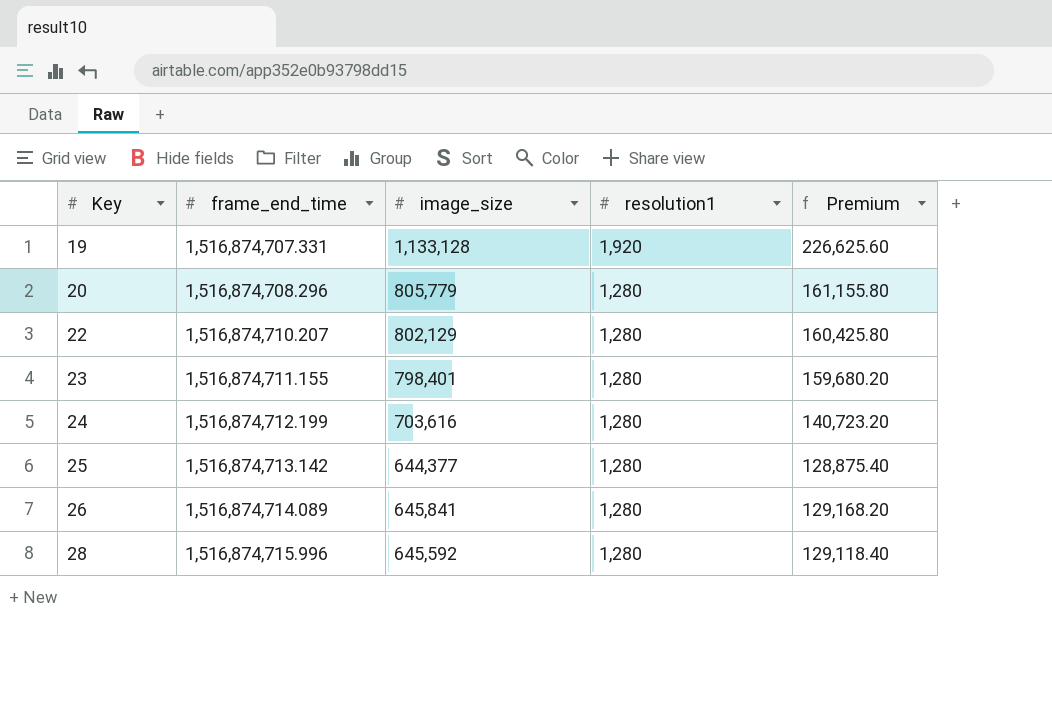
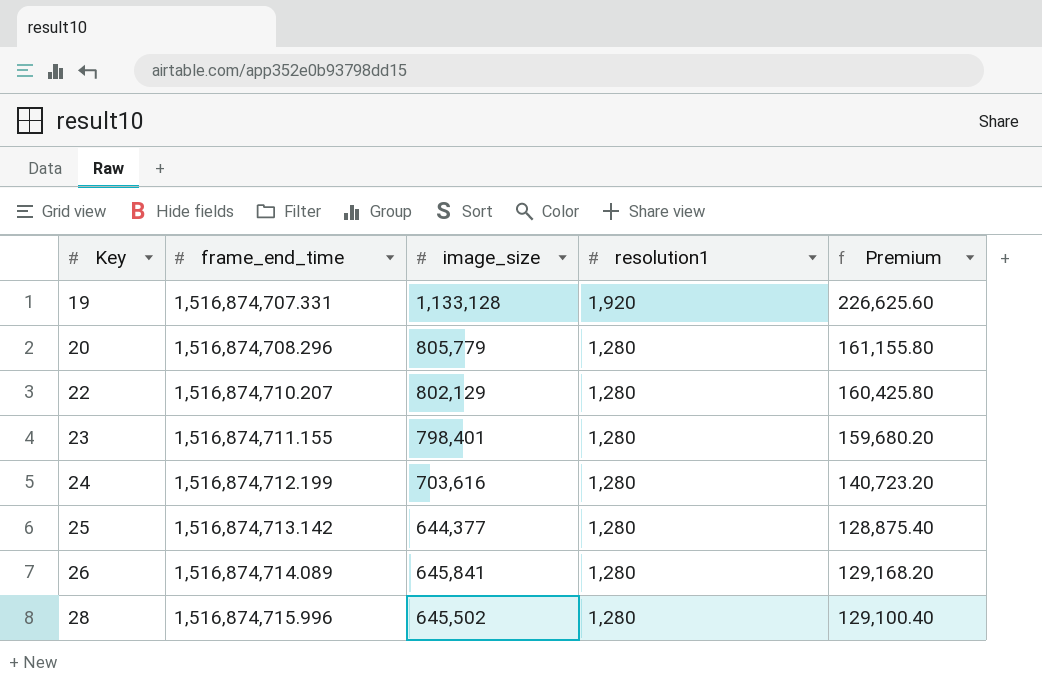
28 | image_size: 645,592 -> 645,502
28 | Premium: 129,118.40 -> 129,100.40

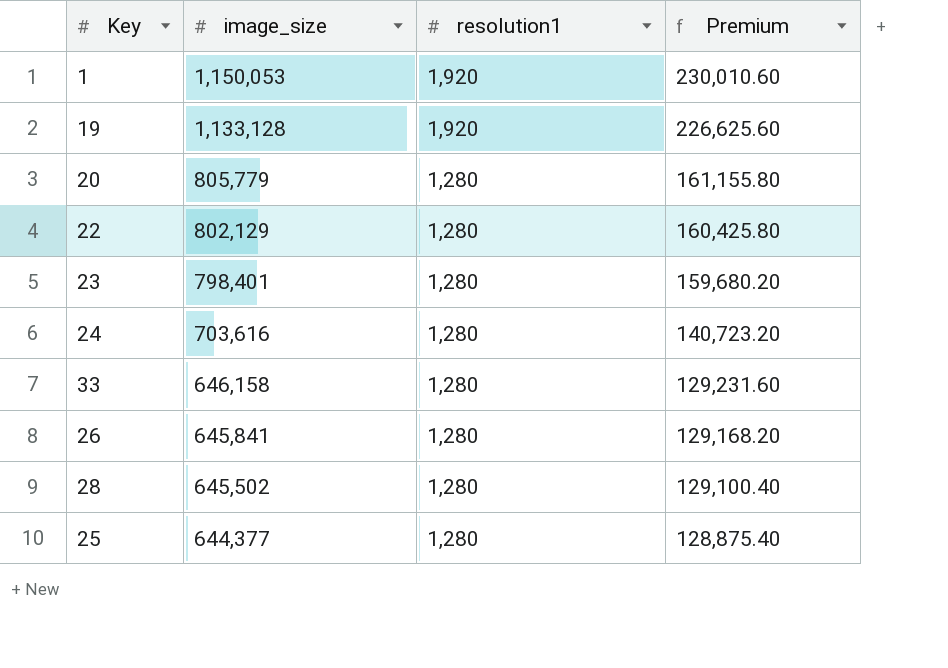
row order: Key ascending -> image_size descending
column frame_end_time | position: 2 -> none
row 1: none -> 1,150,053 | 1,920 | 230,010.60
row 33: none -> 646,158 | 1,280 | 129,231.60

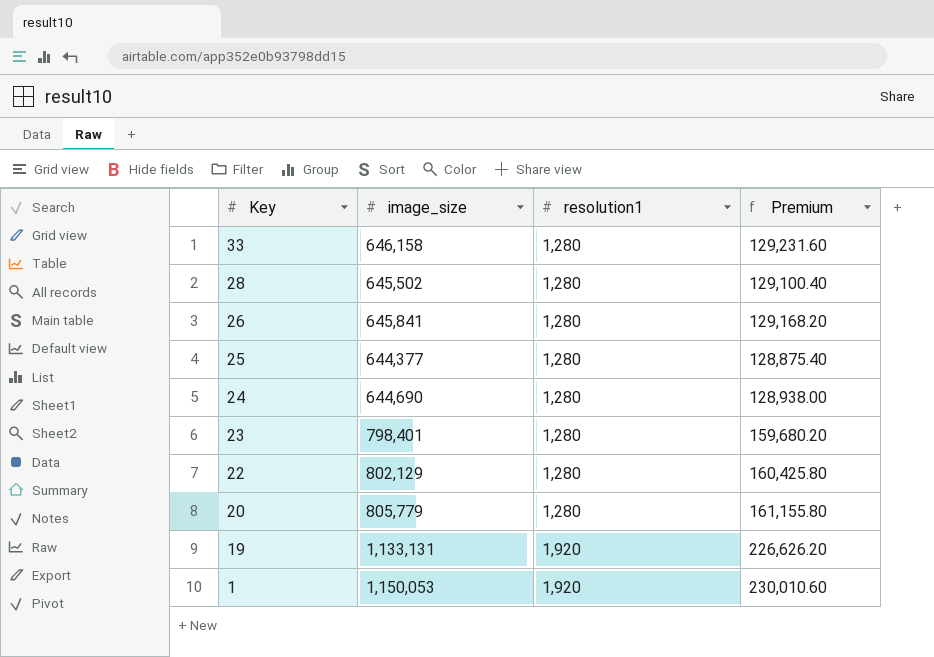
row order: image_size descending -> Key descending
24 | image_size: 703,616 -> 644,690
24 | Premium: 140,723.20 -> 128,938.00
19 | image_size: 1,133,128 -> 1,133,131
19 | Premium: 226,625.60 -> 226,626.20

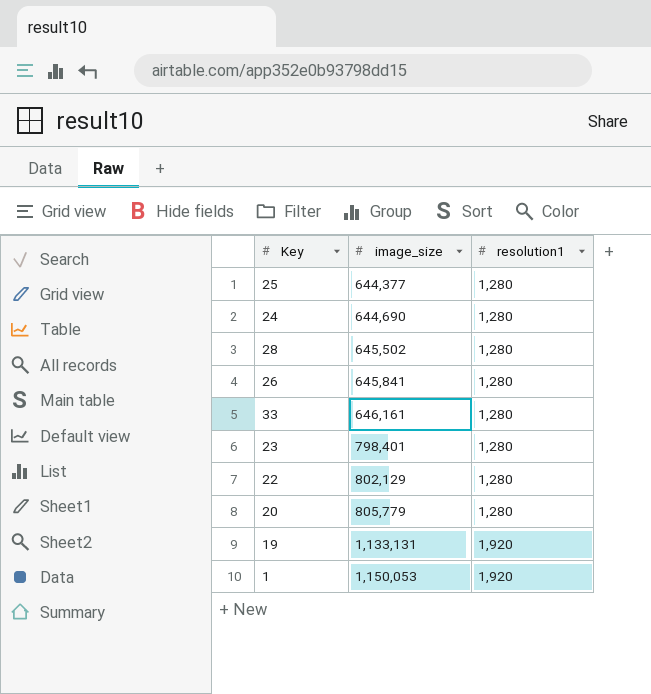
row order: Key descending -> image_size ascending
column Premium | formula: [image_size] * 0.2 -> none
33 | image_size: 646,158 -> 646,161

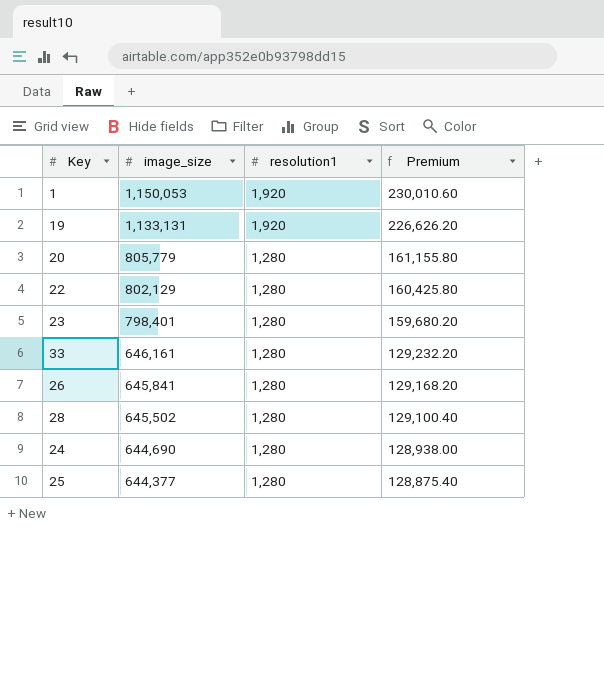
row order: image_size ascending -> image_size descending
column Premium | formula: none -> [image_size] * 0.2

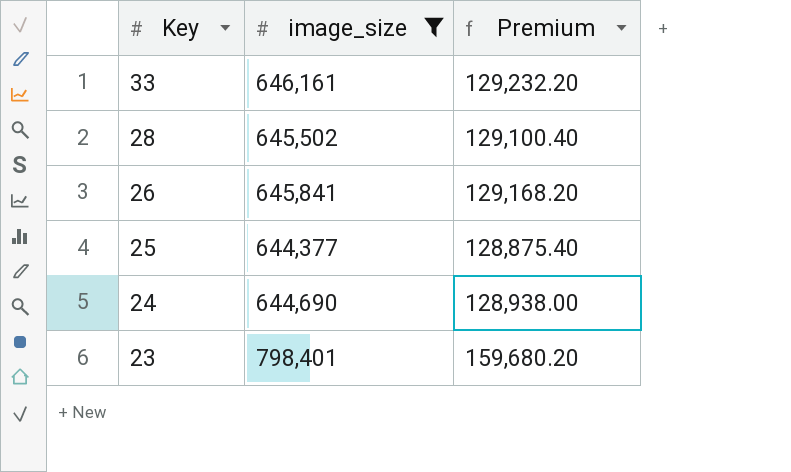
filter: none -> image_size <= 798,401
row order: image_size descending -> Key descending
column resolution1 | position: 3 -> none

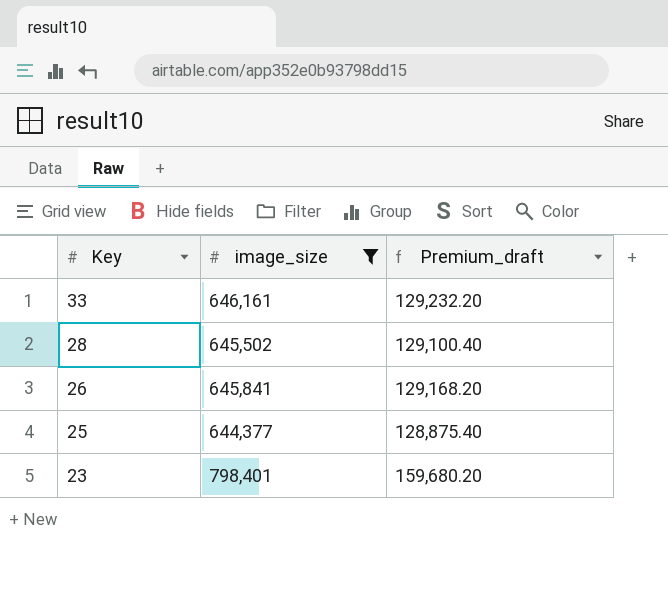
column name: Premium -> Premium_draft
row 24: 644,690 | 128,938.00 -> none

